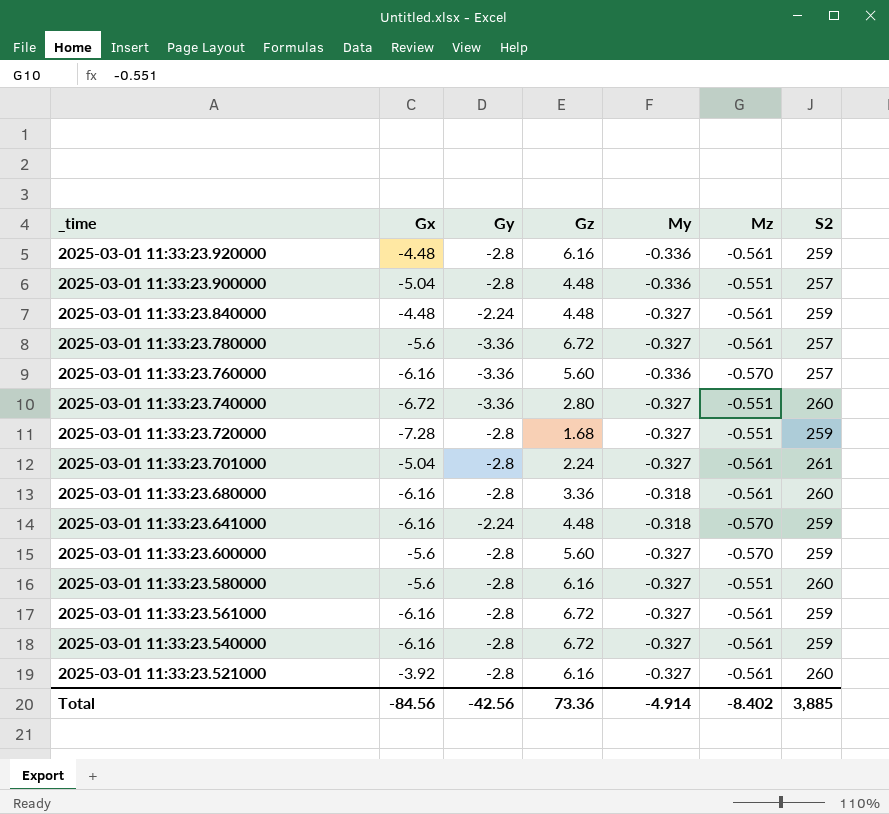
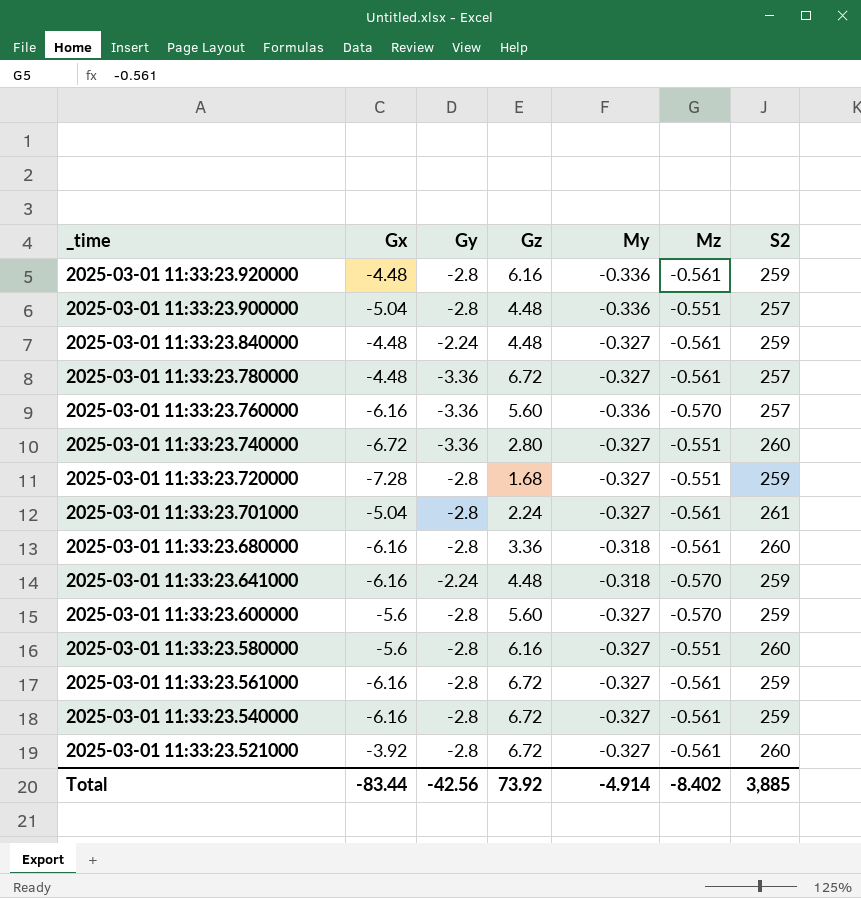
2025-03-01 11:33:23.780000 | Gx: -5.6 -> -4.48
2025-03-01 11:33:23.521000 | Gz: 6.16 -> 6.72
Total | Gx: -84.56 -> -83.44
Total | Gz: 73.36 -> 73.92

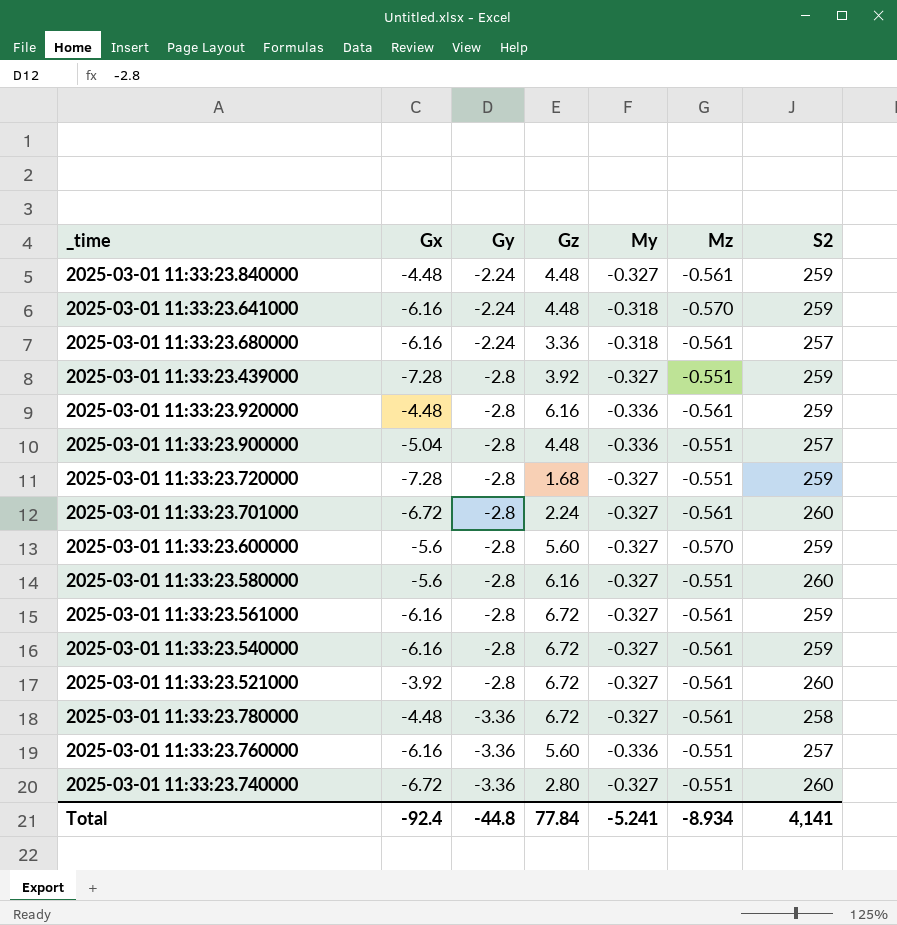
row order: _time descending -> Gy descending
2025-03-01 11:33:23.680000 | Gy: -2.8 -> -2.24
2025-03-01 11:33:23.680000 | S2: 260 -> 257
row 2025-03-01 11:33:23.439000: none -> -7.28 | -2.8 | 3.92 | -0.327 | -0.551 | 259
2025-03-01 11:33:23.701000 | Gx: -5.04 -> -6.72
2025-03-01 11:33:23.701000 | S2: 261 -> 260
2025-03-01 11:33:23.780000 | S2: 257 -> 258
2025-03-01 11:33:23.760000 | Mz: -0.570 -> -0.551
Total | Gx: -83.44 -> -92.4
Total | Gy: -42.56 -> -44.8
Total | Gz: 73.92 -> 77.84
Total | My: -4.914 -> -5.241
Total | Mz: -8.402 -> -8.934
Total | S2: 3,885 -> 4,141

